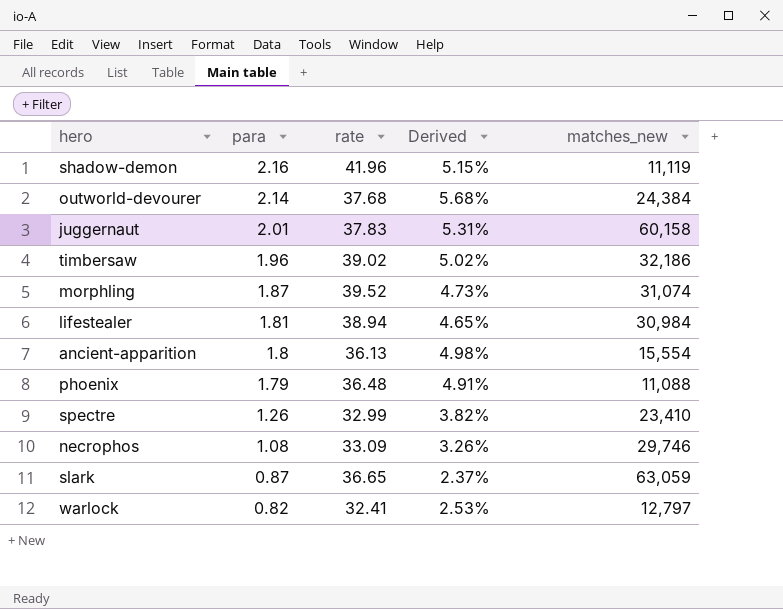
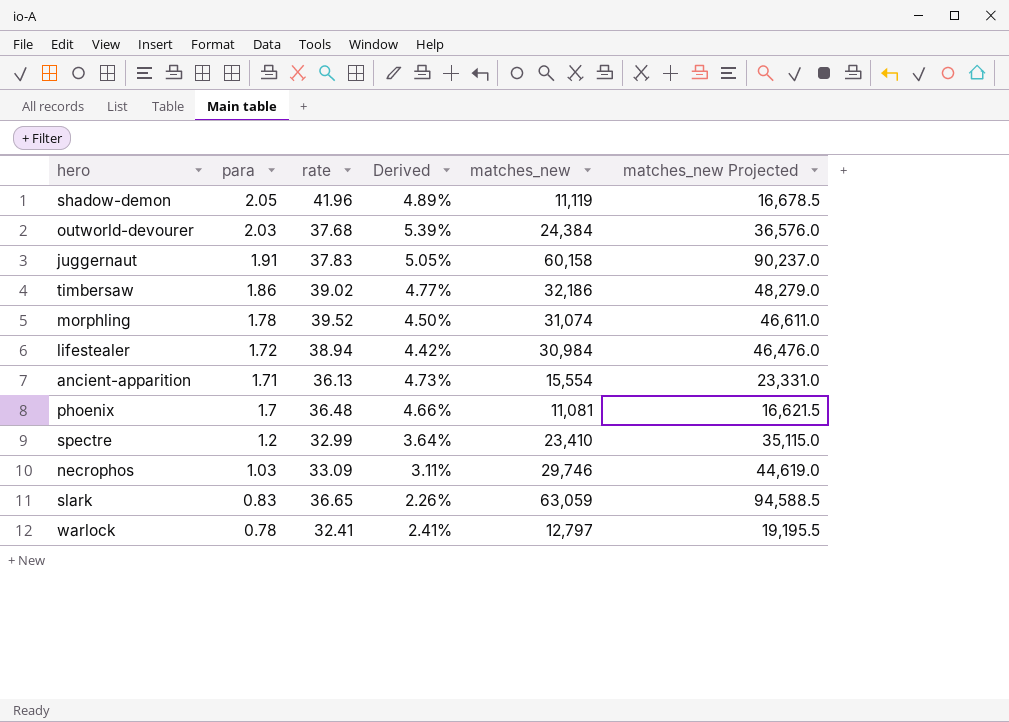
column matches_new Projected | formula: none -> [matches_new] * 1.5
shadow-demon | para: 2.16 -> 2.05
shadow-demon | Derived: 5.15% -> 4.89%
outworld-devourer | para: 2.14 -> 2.03
outworld-devourer | Derived: 5.68% -> 5.39%
juggernaut | para: 2.01 -> 1.91
juggernaut | Derived: 5.31% -> 5.05%
timbersaw | para: 1.96 -> 1.86
timbersaw | Derived: 5.02% -> 4.77%
morphling | para: 1.87 -> 1.78
morphling | Derived: 4.73% -> 4.50%
lifestealer | para: 1.81 -> 1.72
lifestealer | Derived: 4.65% -> 4.42%
ancient-apparition | para: 1.8 -> 1.71
ancient-apparition | Derived: 4.98% -> 4.73%
phoenix | para: 1.79 -> 1.7
phoenix | Derived: 4.91% -> 4.66%
phoenix | matches_new: 11,088 -> 11,081
spectre | para: 1.26 -> 1.2
spectre | Derived: 3.82% -> 3.64%
necrophos | para: 1.08 -> 1.03
necrophos | Derived: 3.26% -> 3.11%
slark | para: 0.87 -> 0.83
slark | Derived: 2.37% -> 2.26%
warlock | para: 0.82 -> 0.78
warlock | Derived: 2.53% -> 2.41%

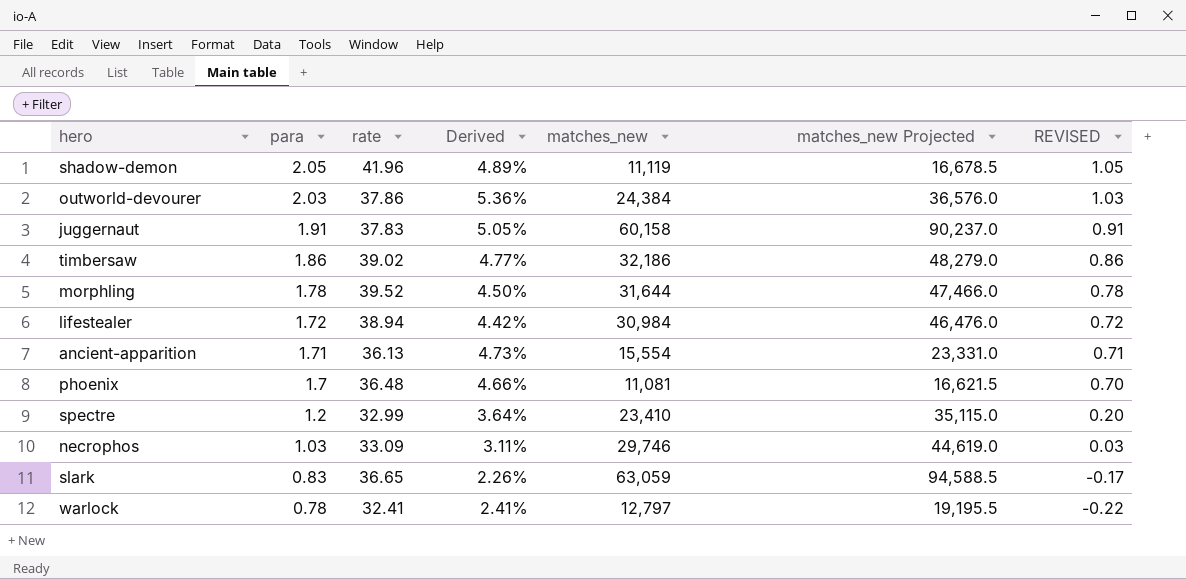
column REVISED | formula: none -> [para] - 1
outworld-devourer | rate: 37.68 -> 37.86
outworld-devourer | Derived: 5.39% -> 5.36%
morphling | matches_new: 31,074 -> 31,644
morphling | matches_new Projected: 46,611.0 -> 47,466.0

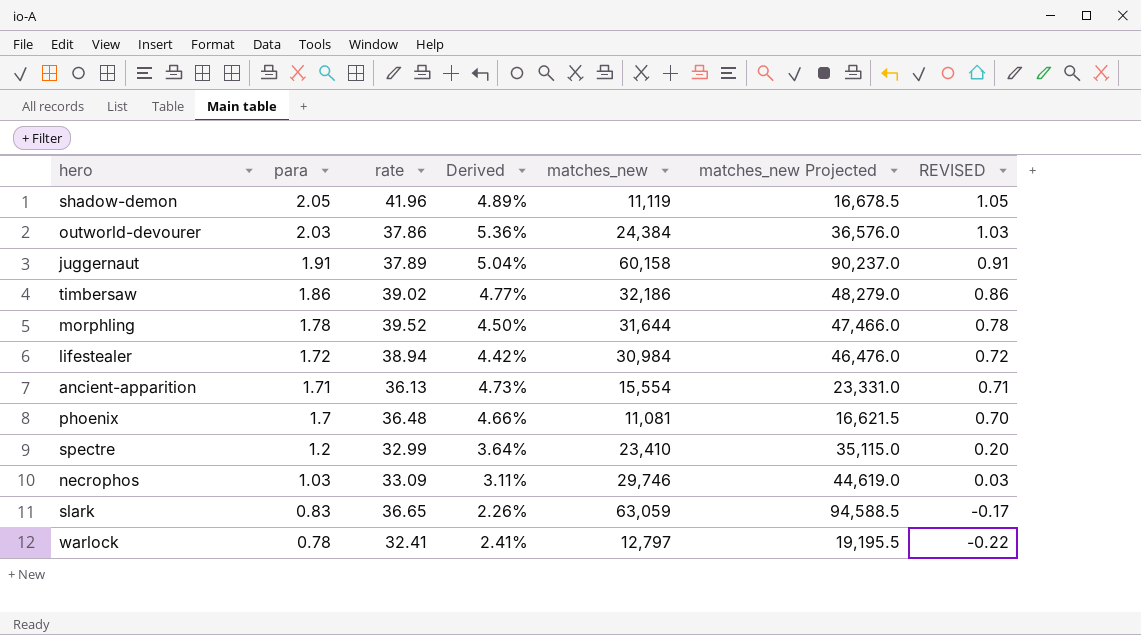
juggernaut | rate: 37.83 -> 37.89
juggernaut | Derived: 5.05% -> 5.04%

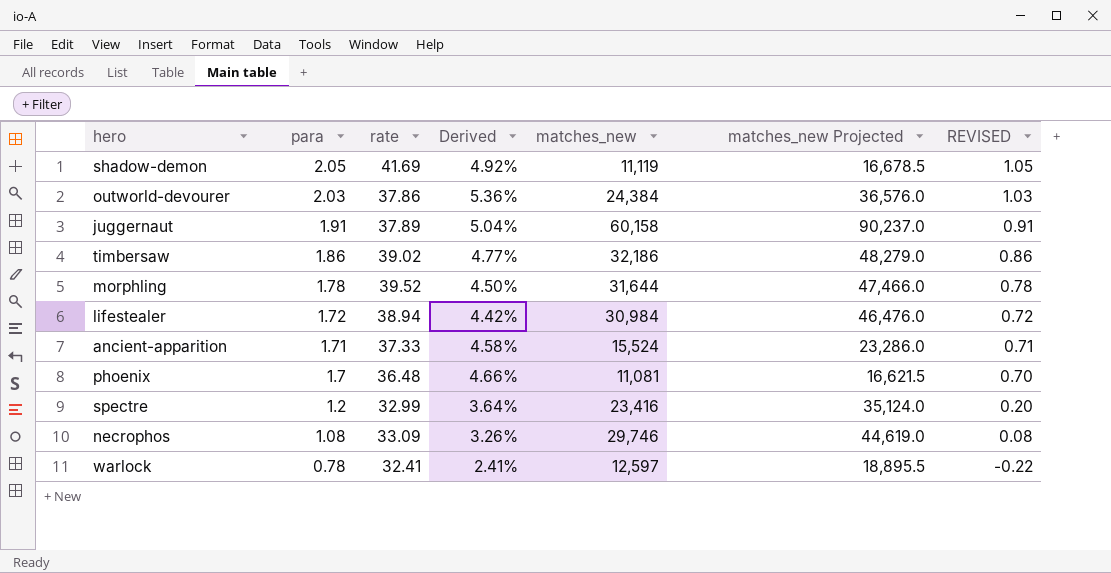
row slark: 0.83 | 36.65 | 2.26% | 63,059 | 94,588.5 | -0.17 -> none
shadow-demon | rate: 41.96 -> 41.69
shadow-demon | Derived: 4.89% -> 4.92%
ancient-apparition | rate: 36.13 -> 37.33
ancient-apparition | Derived: 4.73% -> 4.58%
ancient-apparition | matches_new: 15,554 -> 15,524
ancient-apparition | matches_new Projected: 23,331.0 -> 23,286.0
spectre | matches_new: 23,410 -> 23,416
spectre | matches_new Projected: 35,115.0 -> 35,124.0
necrophos | para: 1.03 -> 1.08
necrophos | Derived: 3.11% -> 3.26%
necrophos | REVISED: 0.03 -> 0.08
warlock | matches_new: 12,797 -> 12,597
warlock | matches_new Projected: 19,195.5 -> 18,895.5

